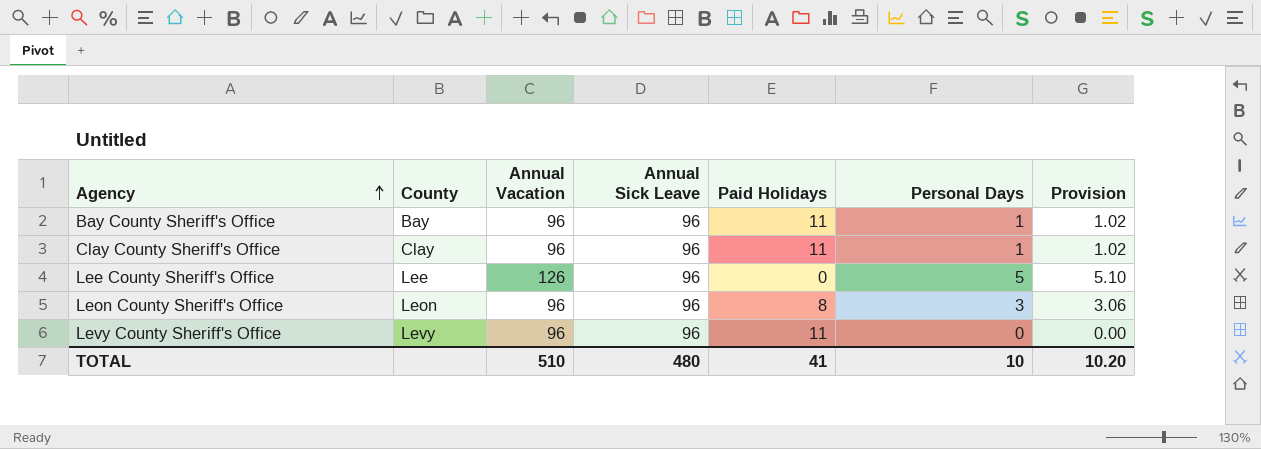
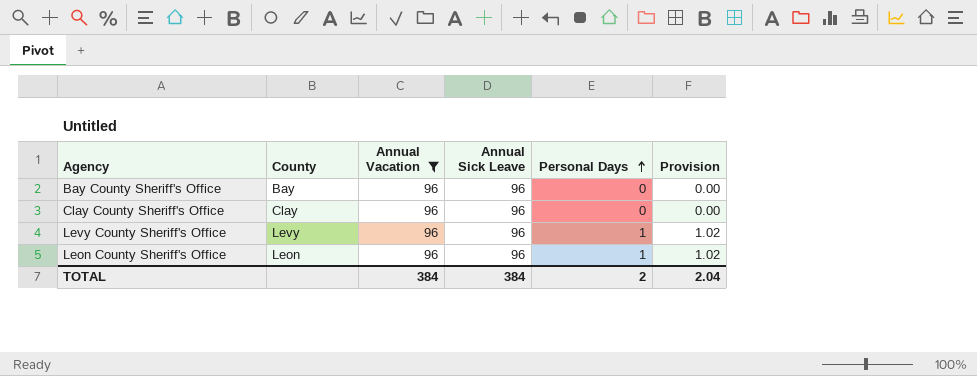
filter: none -> Annual Vacation = 96
row order: Agency ascending -> Personal Days ascending
column Paid Holidays | position: 5 -> none
Bay County Sheriff's Office | Personal Days: 1 -> 0
Bay County Sheriff's Office | Provision: 1.02 -> 0.00
Clay County Sheriff's Office | Personal Days: 1 -> 0
Clay County Sheriff's Office | Provision: 1.02 -> 0.00
Levy County Sheriff's Office | Personal Days: 0 -> 1
Levy County Sheriff's Office | Provision: 0.00 -> 1.02
Leon County Sheriff's Office | Personal Days: 3 -> 1
Leon County Sheriff's Office | Provision: 3.06 -> 1.02
TOTAL | Annual Vacation: 510 -> 384
TOTAL | Annual Sick Leave: 480 -> 384
TOTAL | Personal Days: 10 -> 2
TOTAL | Provision: 10.20 -> 2.04

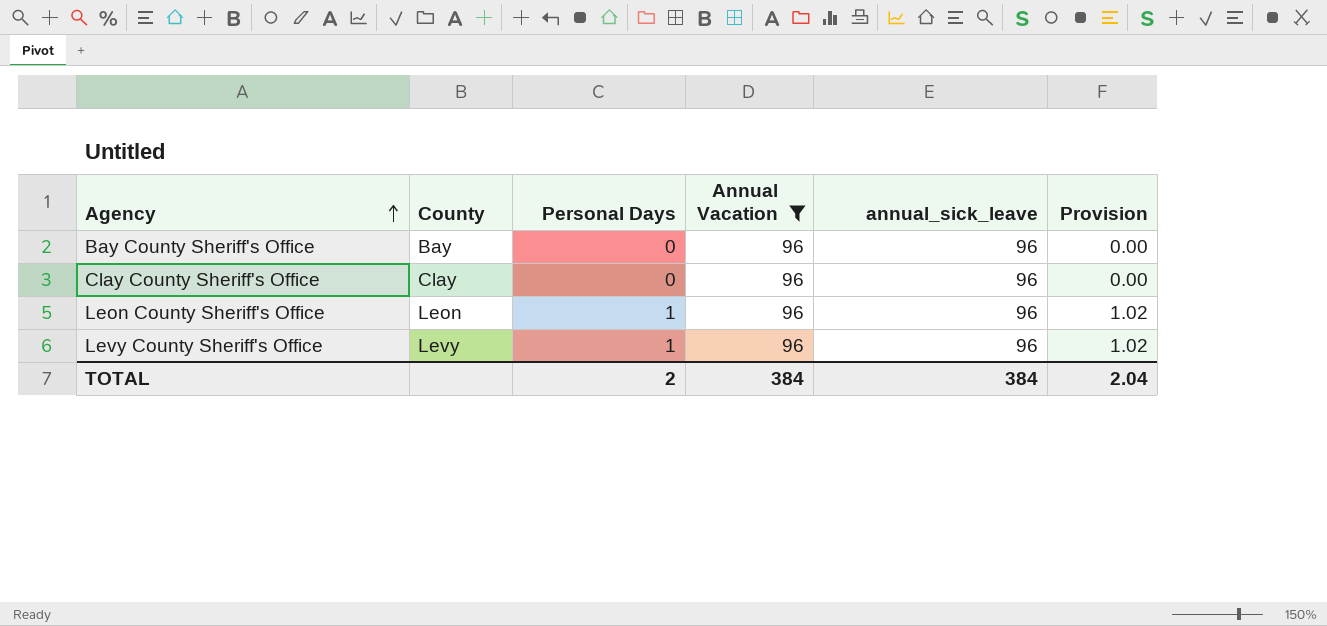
row order: Personal Days ascending -> Agency ascending
column Personal Days | position: 5 -> 3
column name: Annual Sick Leave -> annual_sick_leave

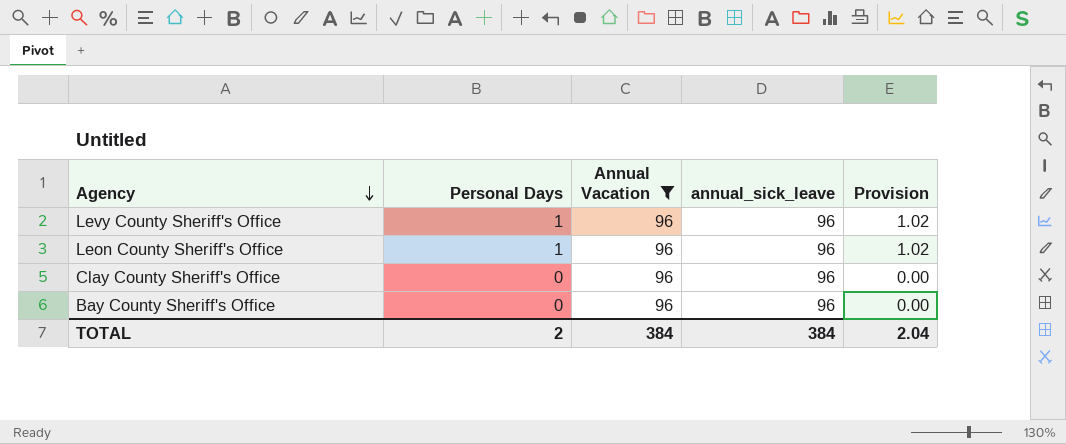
row order: Agency ascending -> Agency descending
column County | position: 2 -> none

